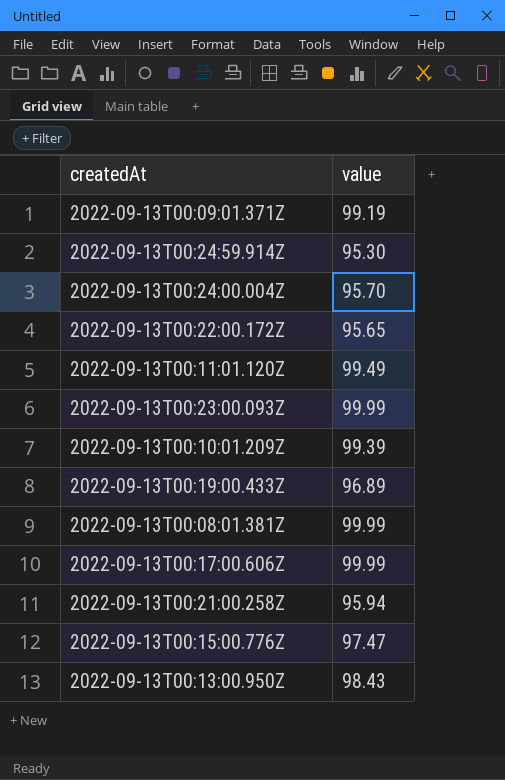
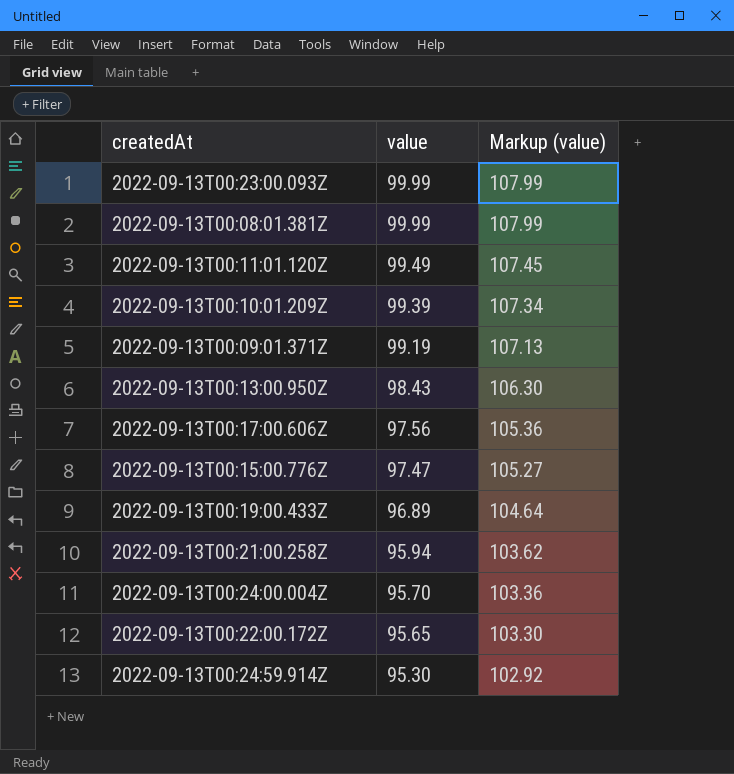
row order: none -> value descending
column Markup (value) | formula: none -> [value] * 1.08
2022-09-13T00:17:00.606Z | value: 99.99 -> 97.56

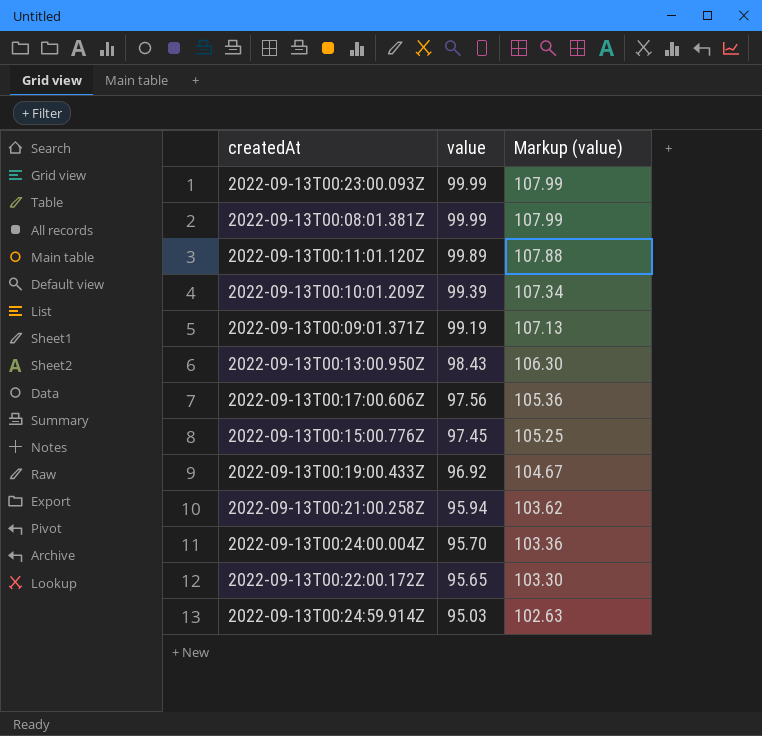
2022-09-13T00:11:01.120Z | value: 99.49 -> 99.89
2022-09-13T00:11:01.120Z | Markup (value): 107.45 -> 107.88
2022-09-13T00:15:00.776Z | value: 97.47 -> 97.45
2022-09-13T00:15:00.776Z | Markup (value): 105.27 -> 105.25
2022-09-13T00:19:00.433Z | value: 96.89 -> 96.92
2022-09-13T00:19:00.433Z | Markup (value): 104.64 -> 104.67
2022-09-13T00:24:59.914Z | value: 95.30 -> 95.03
2022-09-13T00:24:59.914Z | Markup (value): 102.92 -> 102.63

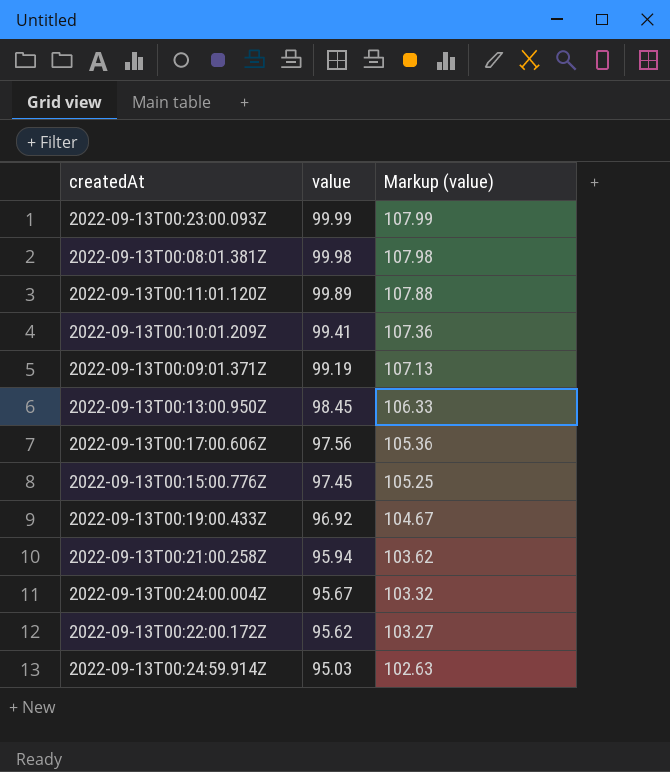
2022-09-13T00:08:01.381Z | value: 99.99 -> 99.98
2022-09-13T00:08:01.381Z | Markup (value): 107.99 -> 107.98
2022-09-13T00:10:01.209Z | value: 99.39 -> 99.41
2022-09-13T00:10:01.209Z | Markup (value): 107.34 -> 107.36
2022-09-13T00:13:00.950Z | value: 98.43 -> 98.45
2022-09-13T00:13:00.950Z | Markup (value): 106.30 -> 106.33
2022-09-13T00:24:00.004Z | value: 95.70 -> 95.67
2022-09-13T00:24:00.004Z | Markup (value): 103.36 -> 103.32
2022-09-13T00:22:00.172Z | value: 95.65 -> 95.62
2022-09-13T00:22:00.172Z | Markup (value): 103.30 -> 103.27

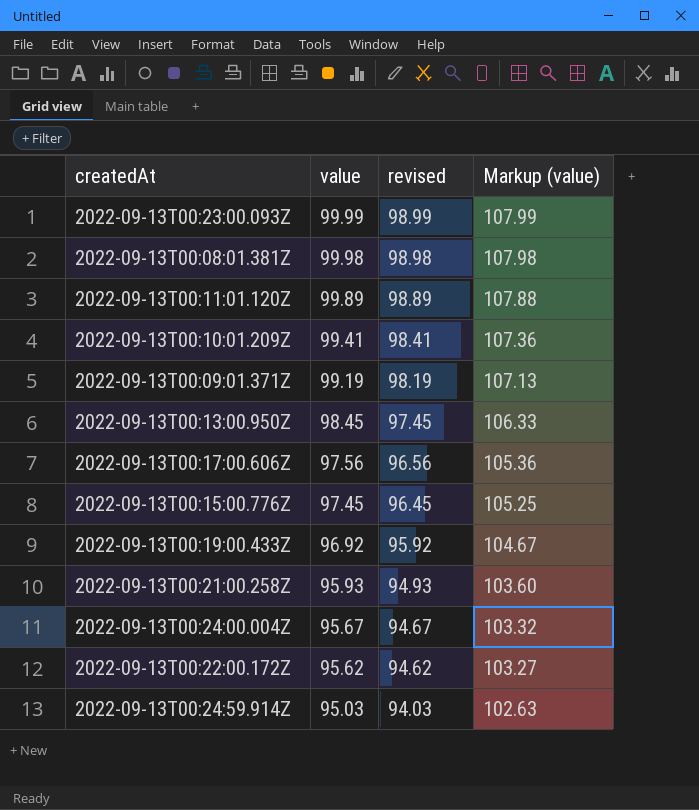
column revised | formula: none -> [value] - 1
2022-09-13T00:21:00.258Z | value: 95.94 -> 95.93
2022-09-13T00:21:00.258Z | Markup (value): 103.62 -> 103.60

